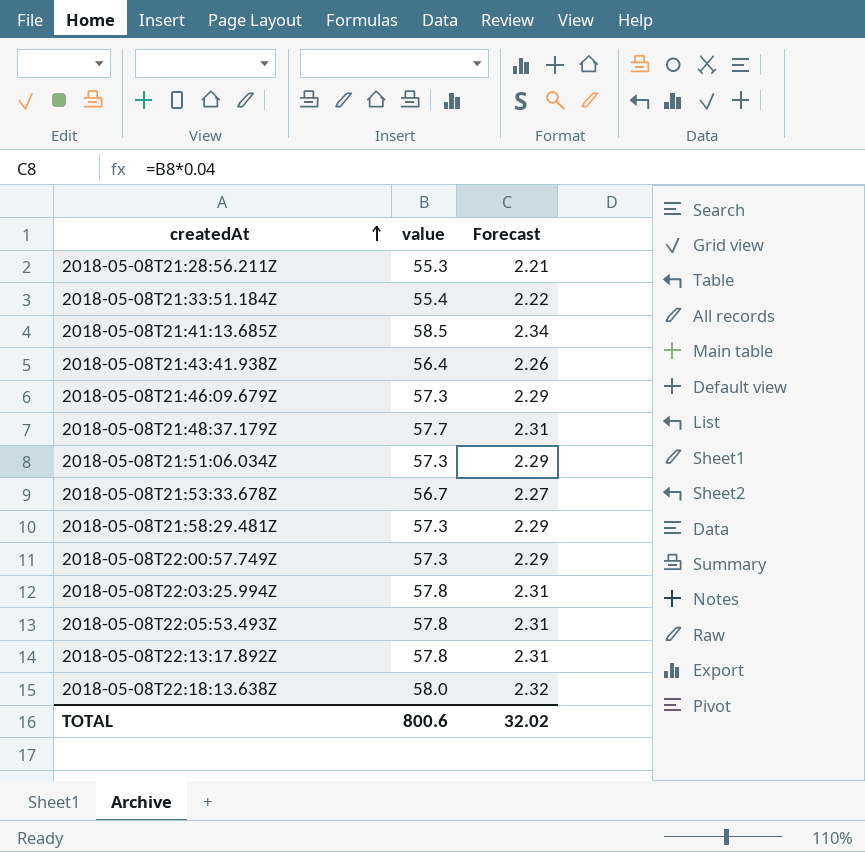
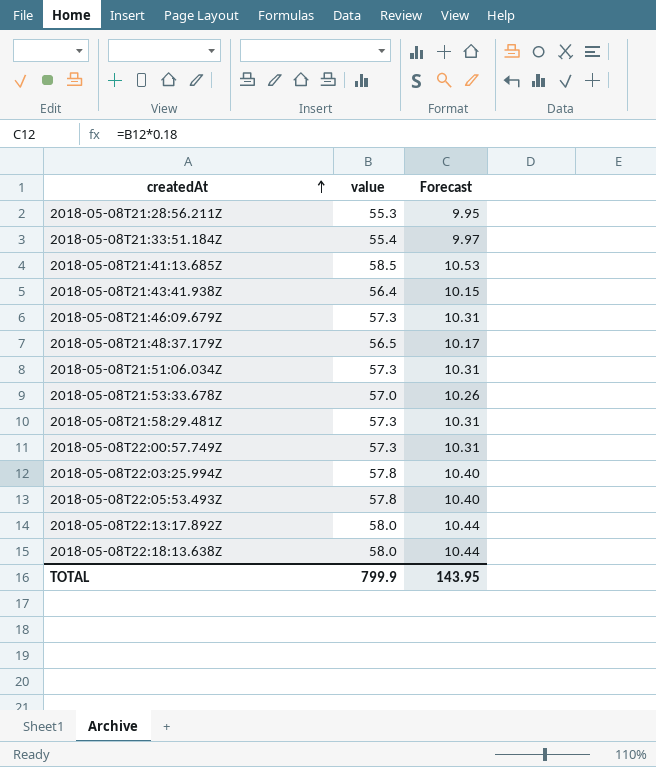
column Forecast | formula: [value] * 0.04 -> [value] * 0.18
2018-05-08T21:48:37.179Z | value: 57.7 -> 56.5
2018-05-08T21:53:33.678Z | value: 56.7 -> 57.0
2018-05-08T22:13:17.892Z | value: 57.8 -> 58.0
TOTAL | value: 800.6 -> 799.9
TOTAL | Forecast: 32.02 -> 143.95

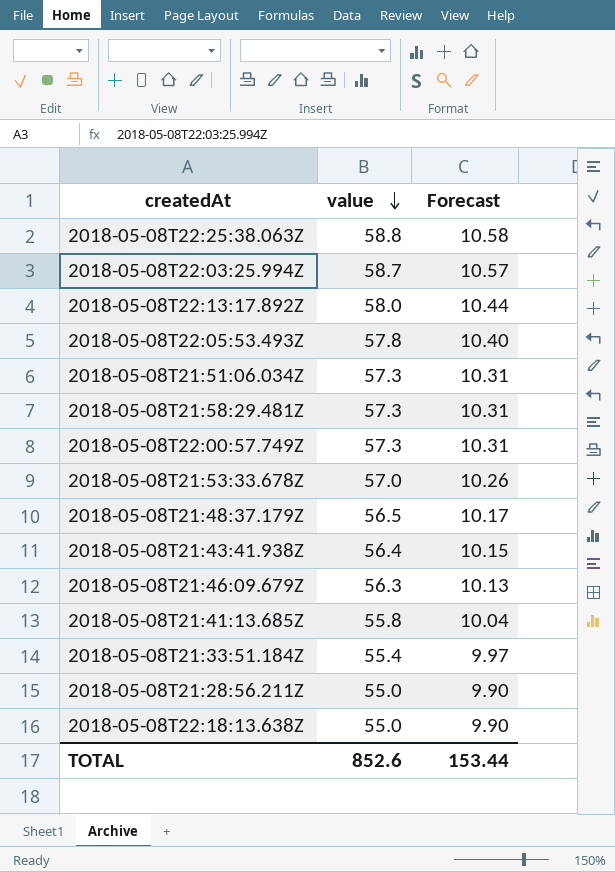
row order: createdAt ascending -> value descending
row 2018-05-08T22:25:38.063Z: none -> 58.8 | 10.58
2018-05-08T22:03:25.994Z | value: 57.8 -> 58.7
2018-05-08T22:03:25.994Z | Forecast: 10.40 -> 10.57
2018-05-08T21:46:09.679Z | value: 57.3 -> 56.3
2018-05-08T21:46:09.679Z | Forecast: 10.31 -> 10.13
2018-05-08T21:41:13.685Z | value: 58.5 -> 55.8
2018-05-08T21:41:13.685Z | Forecast: 10.53 -> 10.04
2018-05-08T21:28:56.211Z | value: 55.3 -> 55.0
2018-05-08T21:28:56.211Z | Forecast: 9.95 -> 9.90
2018-05-08T22:18:13.638Z | value: 58.0 -> 55.0
2018-05-08T22:18:13.638Z | Forecast: 10.44 -> 9.90
TOTAL | value: 799.9 -> 852.6
TOTAL | Forecast: 143.95 -> 153.44

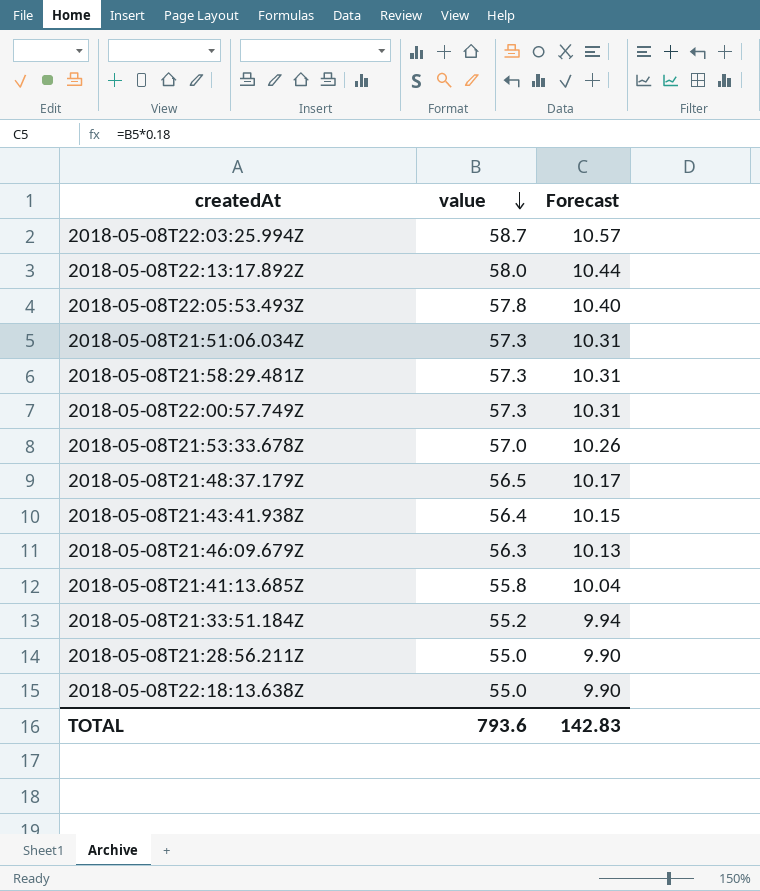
row 2018-05-08T22:25:38.063Z: 58.8 | 10.58 -> none
2018-05-08T21:33:51.184Z | value: 55.4 -> 55.2
2018-05-08T21:33:51.184Z | Forecast: 9.97 -> 9.94
TOTAL | value: 852.6 -> 793.6
TOTAL | Forecast: 153.44 -> 142.83

